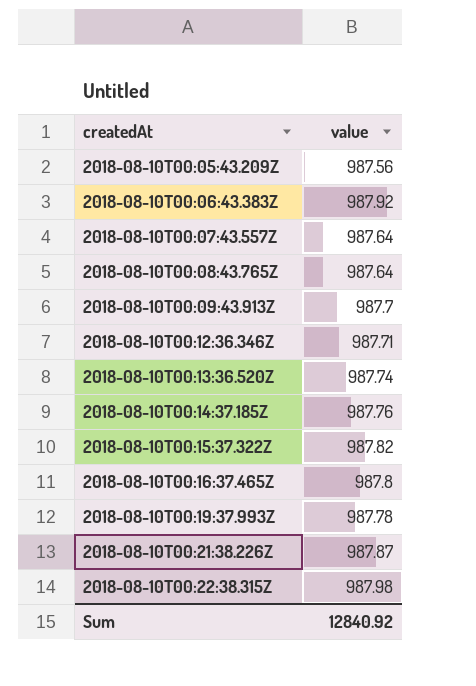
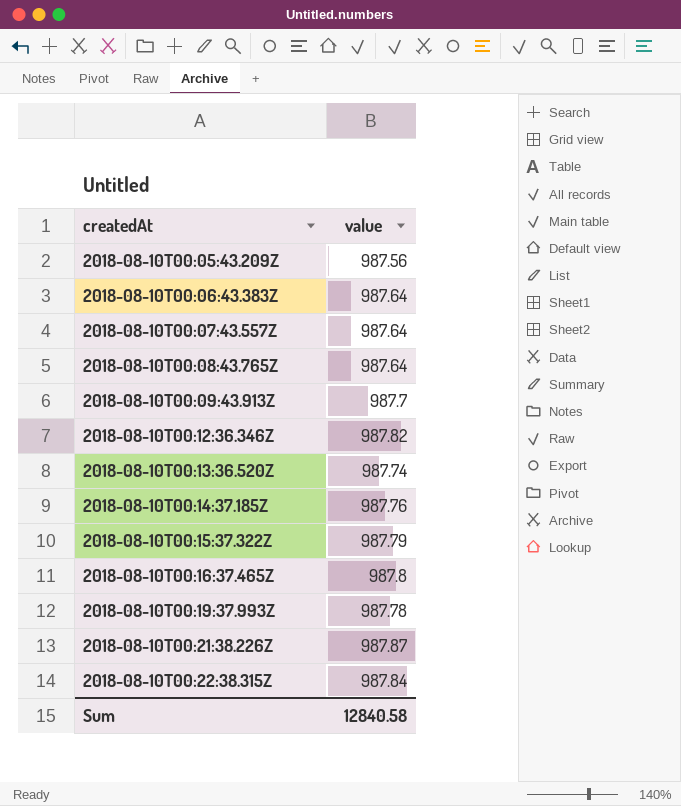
2018-08-10T00:06:43.383Z | value: 987.92 -> 987.64
2018-08-10T00:12:36.346Z | value: 987.71 -> 987.82
2018-08-10T00:15:37.322Z | value: 987.82 -> 987.79
2018-08-10T00:22:38.315Z | value: 987.98 -> 987.84
Sum | value: 12840.92 -> 12840.58

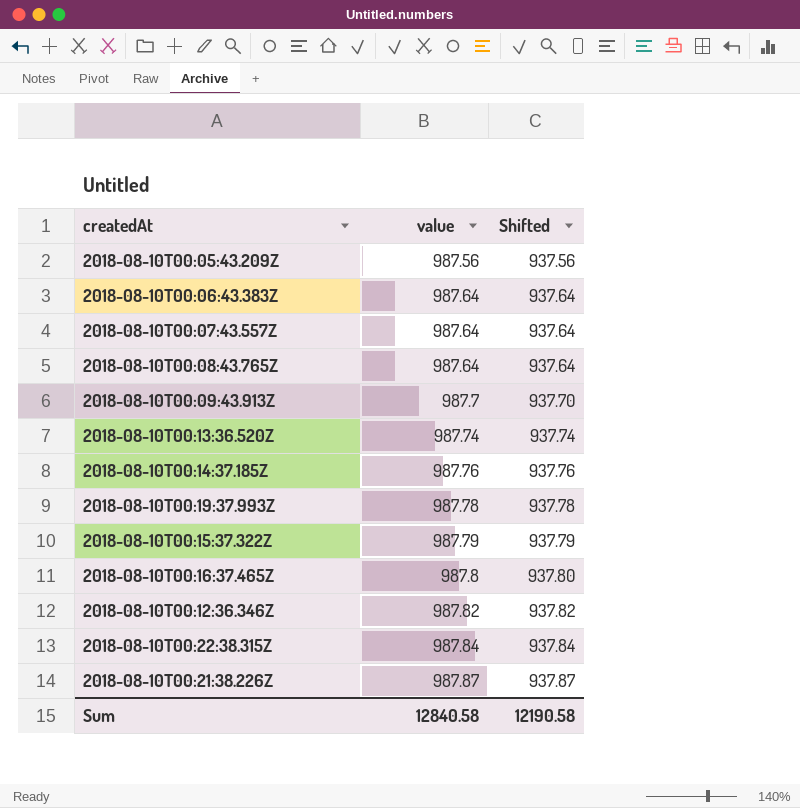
row order: createdAt ascending -> value ascending
column Shifted | formula: none -> [value] - 50

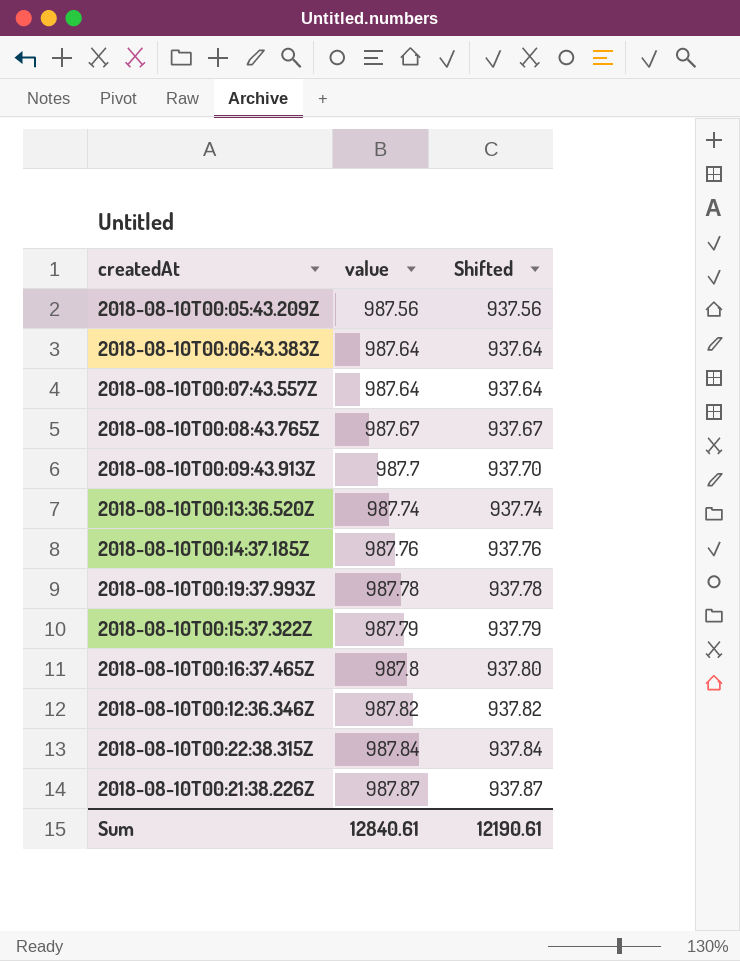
2018-08-10T00:08:43.765Z | value: 987.64 -> 987.67
2018-08-10T00:08:43.765Z | Shifted: 937.64 -> 937.67
Sum | value: 12840.58 -> 12840.61
Sum | Shifted: 12190.58 -> 12190.61

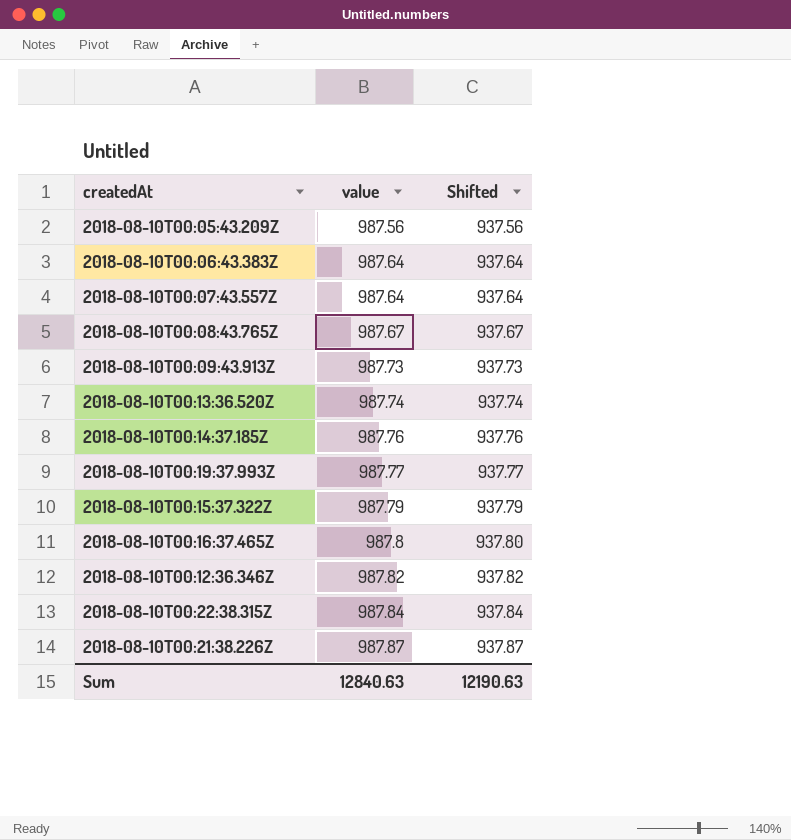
2018-08-10T00:09:43.913Z | value: 987.7 -> 987.73
2018-08-10T00:09:43.913Z | Shifted: 937.70 -> 937.73
2018-08-10T00:19:37.993Z | value: 987.78 -> 987.77
2018-08-10T00:19:37.993Z | Shifted: 937.78 -> 937.77
Sum | value: 12840.61 -> 12840.63
Sum | Shifted: 12190.61 -> 12190.63

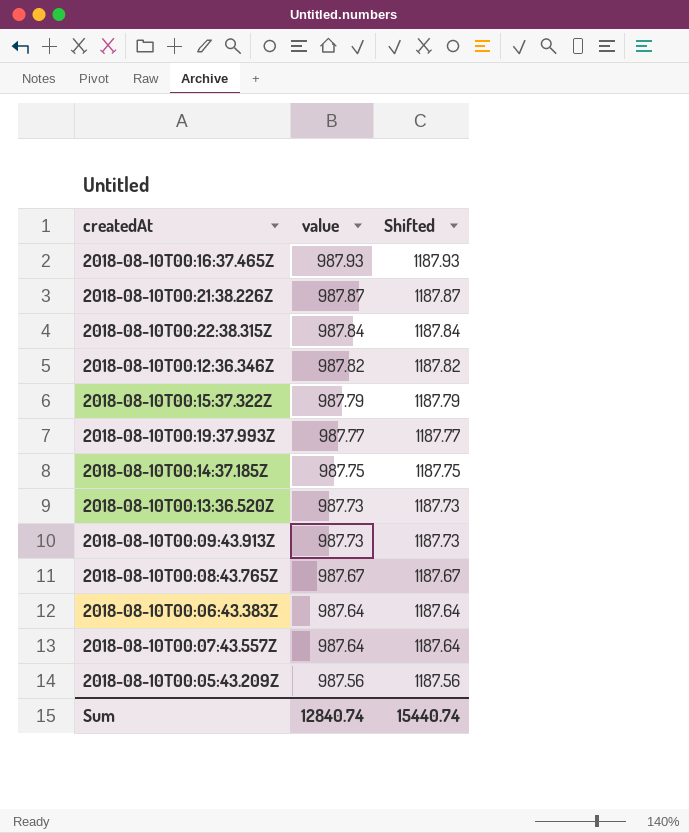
row order: value ascending -> value descending
column Shifted | formula: [value] - 50 -> [value] + 200
2018-08-10T00:16:37.465Z | value: 987.8 -> 987.93
2018-08-10T00:14:37.185Z | value: 987.76 -> 987.75
2018-08-10T00:13:36.520Z | value: 987.74 -> 987.73
Sum | value: 12840.63 -> 12840.74
Sum | Shifted: 12190.63 -> 15440.74

